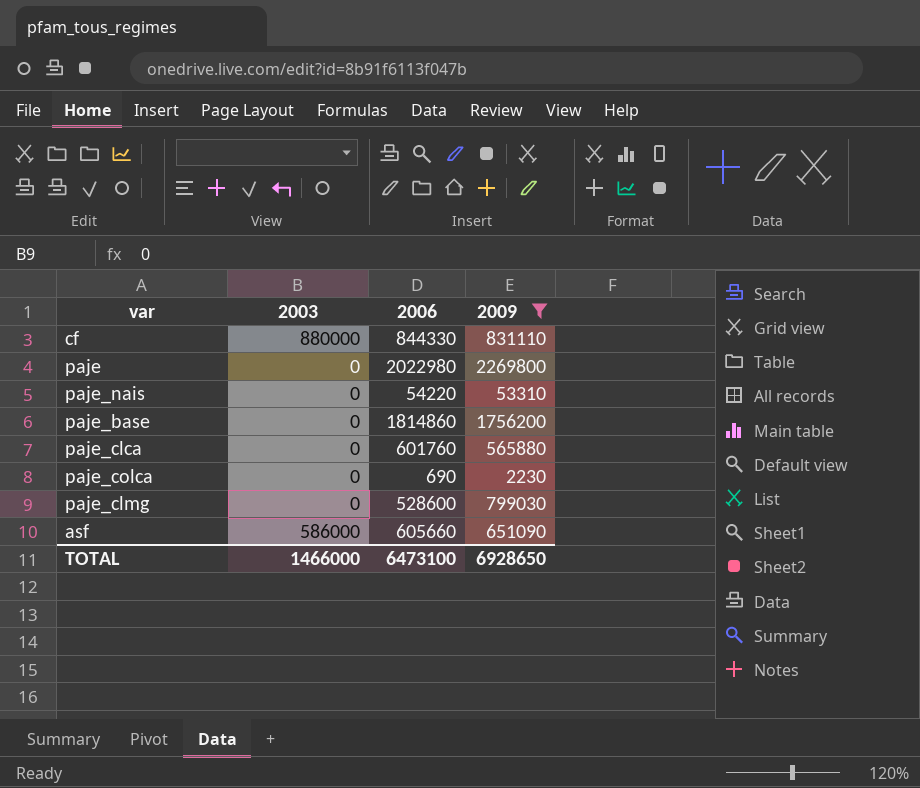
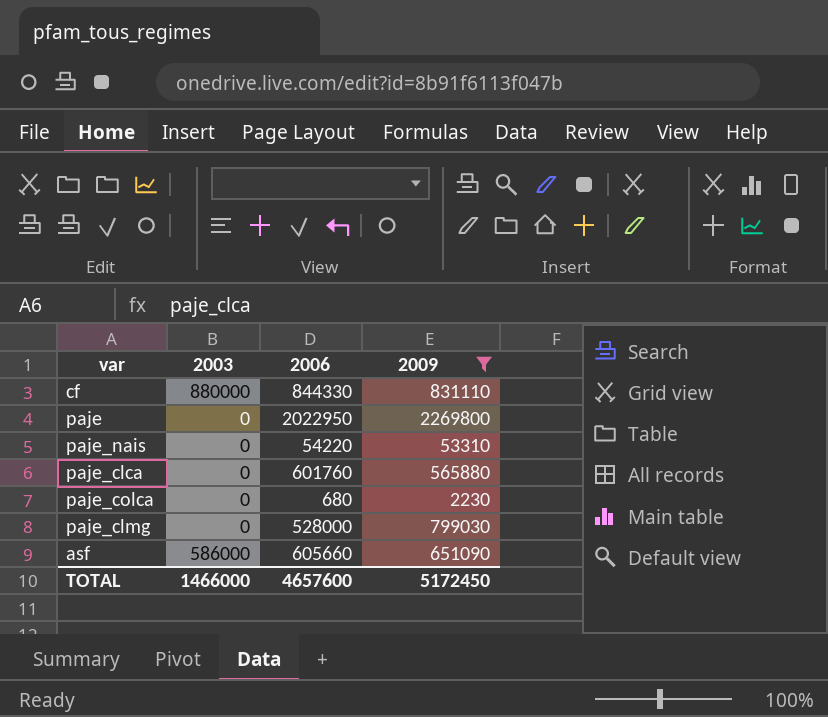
row paje_base: 0 | 1814860 | 1756200 -> none
paje | 2006: 2022980 -> 2022950
paje_colca | 2006: 690 -> 680
paje_clmg | 2006: 528600 -> 528000
TOTAL | 2006: 6473100 -> 4657600
TOTAL | 2009: 6928650 -> 5172450

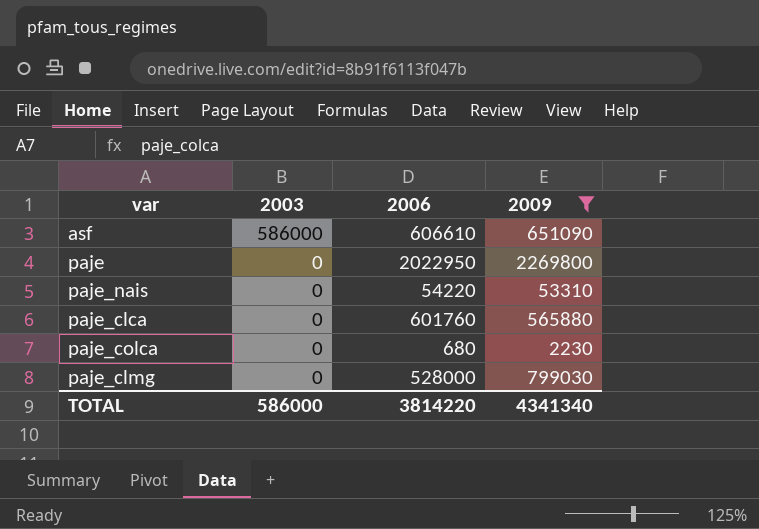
row order: none -> 2003 descending
row cf: 880000 | 844330 | 831110 -> none
asf | 2006: 605660 -> 606610
TOTAL | 2003: 1466000 -> 586000
TOTAL | 2006: 4657600 -> 3814220
TOTAL | 2009: 5172450 -> 4341340

